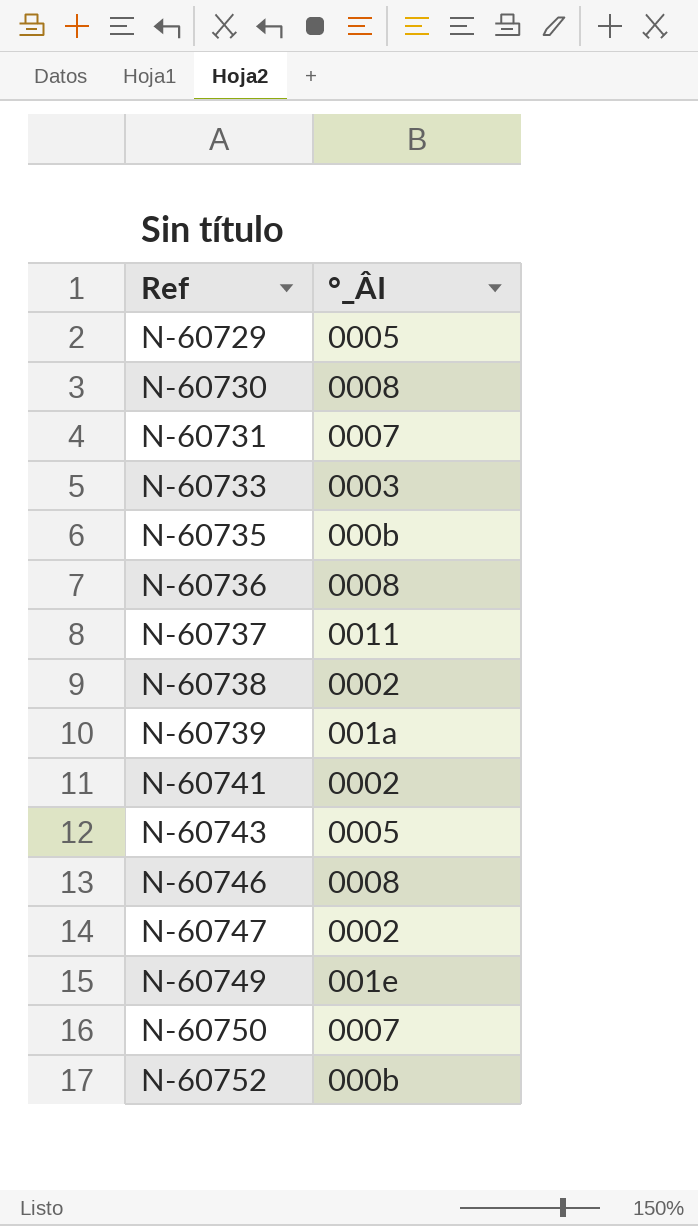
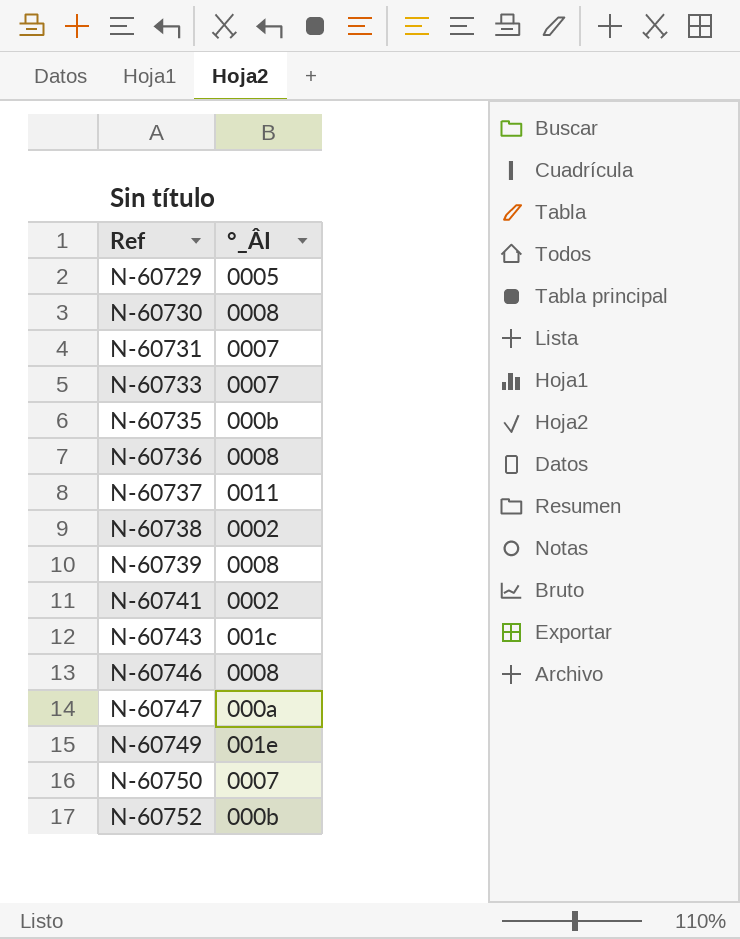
N-60733 | °_ÂI: 0003 -> 0007
N-60739 | °_ÂI: 001a -> 0008
N-60743 | °_ÂI: 0005 -> 001c
N-60747 | °_ÂI: 0002 -> 000a

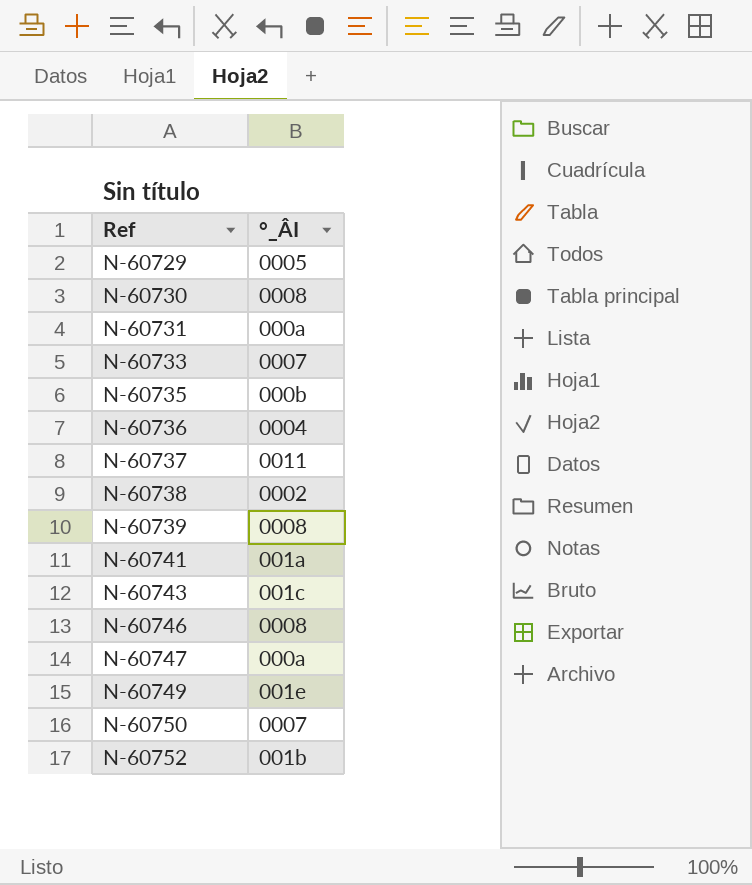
N-60731 | °_ÂI: 0007 -> 000a
N-60736 | °_ÂI: 0008 -> 0004
N-60741 | °_ÂI: 0002 -> 001a
N-60752 | °_ÂI: 000b -> 001b

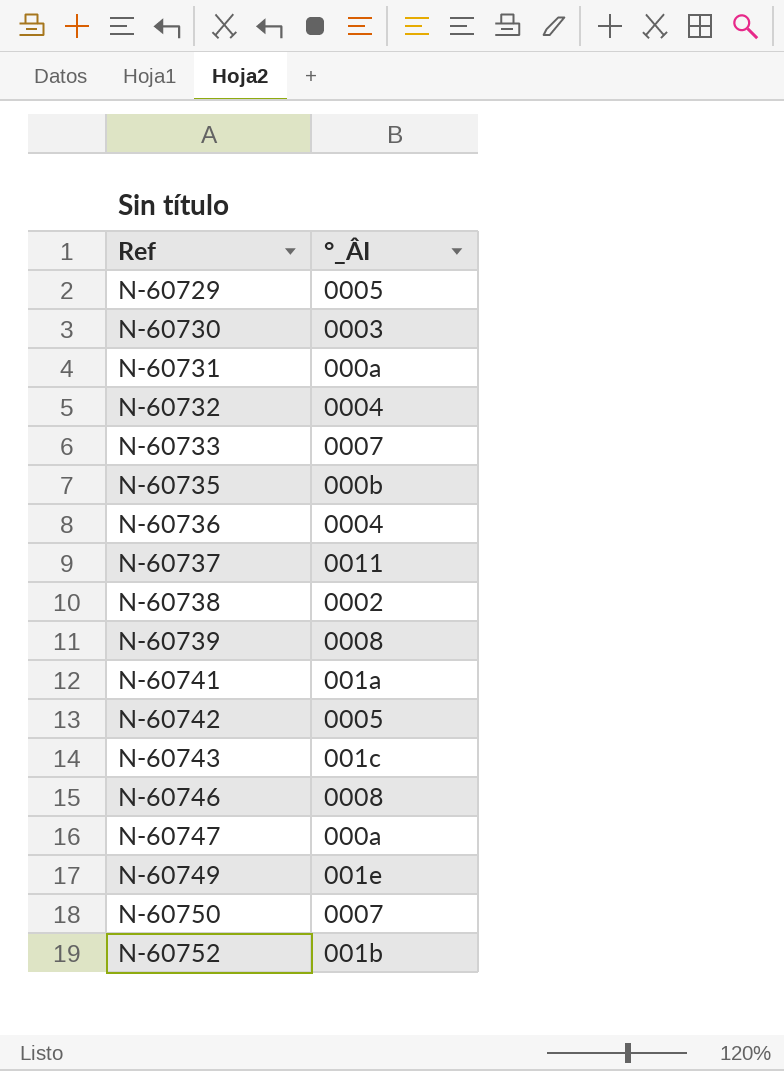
N-60730 | °_ÂI: 0008 -> 0003
row N-60732: none -> 0004
row N-60742: none -> 0005

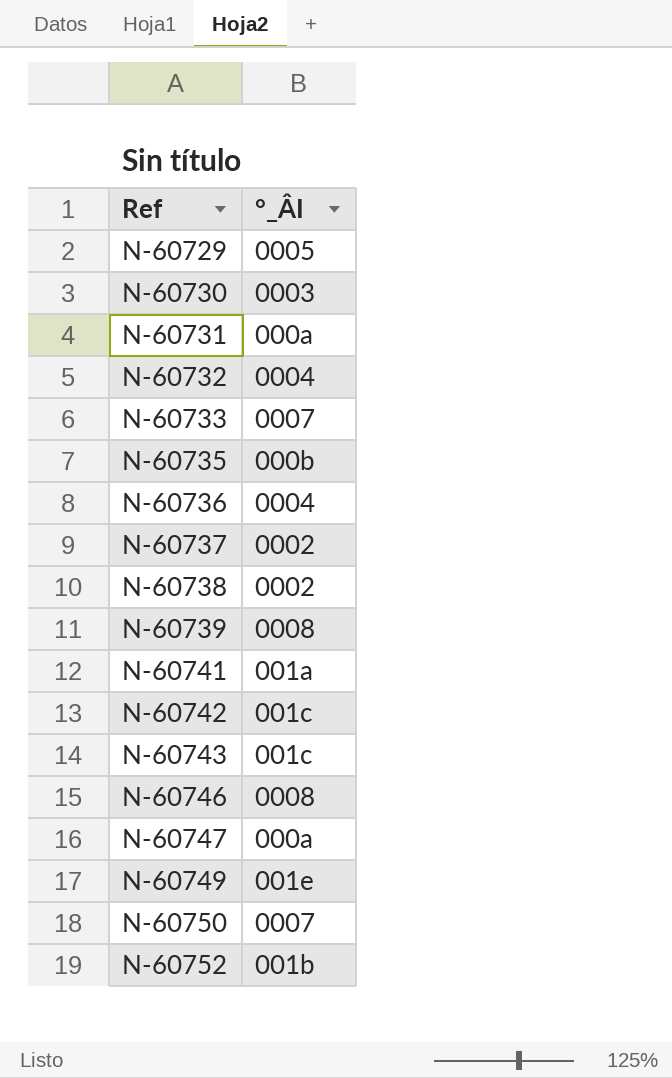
N-60737 | °_ÂI: 0011 -> 0002
N-60742 | °_ÂI: 0005 -> 001c

